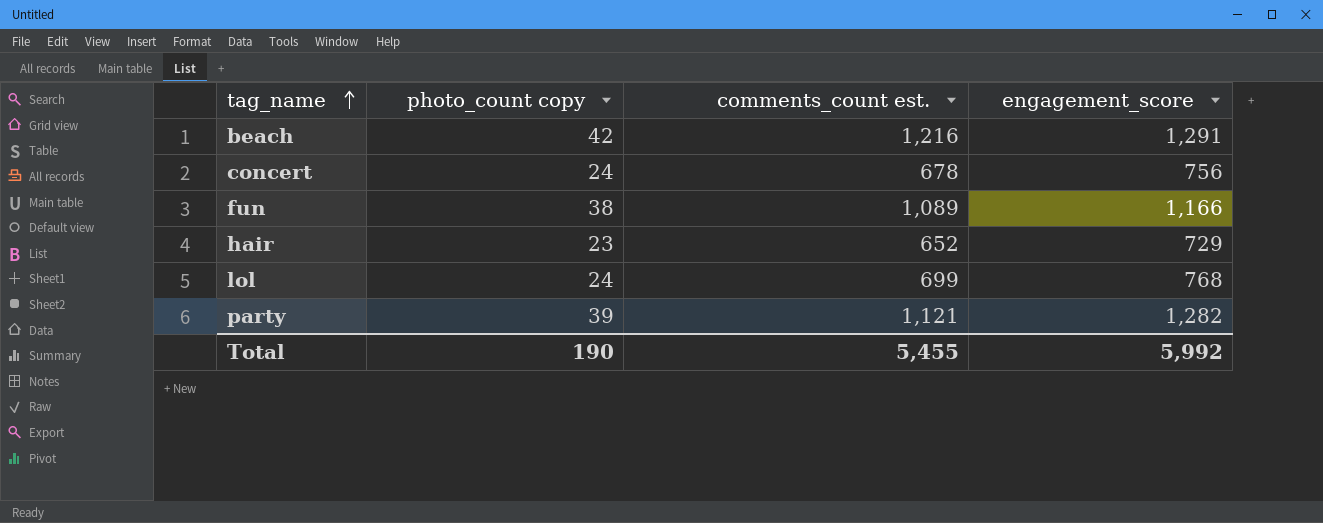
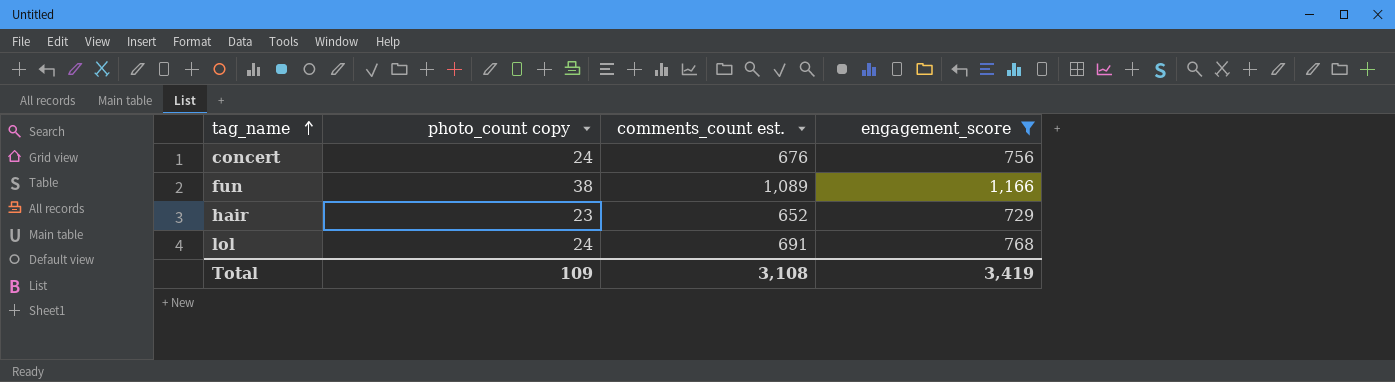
filter: none -> engagement_score <= 1,166
concert | comments_count est.: 678 -> 676
lol | comments_count est.: 699 -> 691
Total | photo_count copy: 190 -> 109
Total | comments_count est.: 5,455 -> 3,108
Total | engagement_score: 5,992 -> 3,419

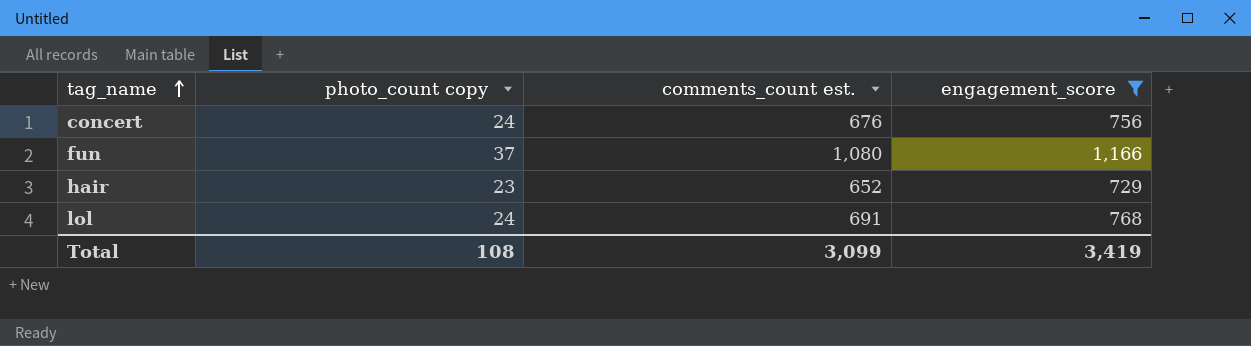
fun | photo_count copy: 38 -> 37
fun | comments_count est.: 1,089 -> 1,080
Total | photo_count copy: 109 -> 108
Total | comments_count est.: 3,108 -> 3,099

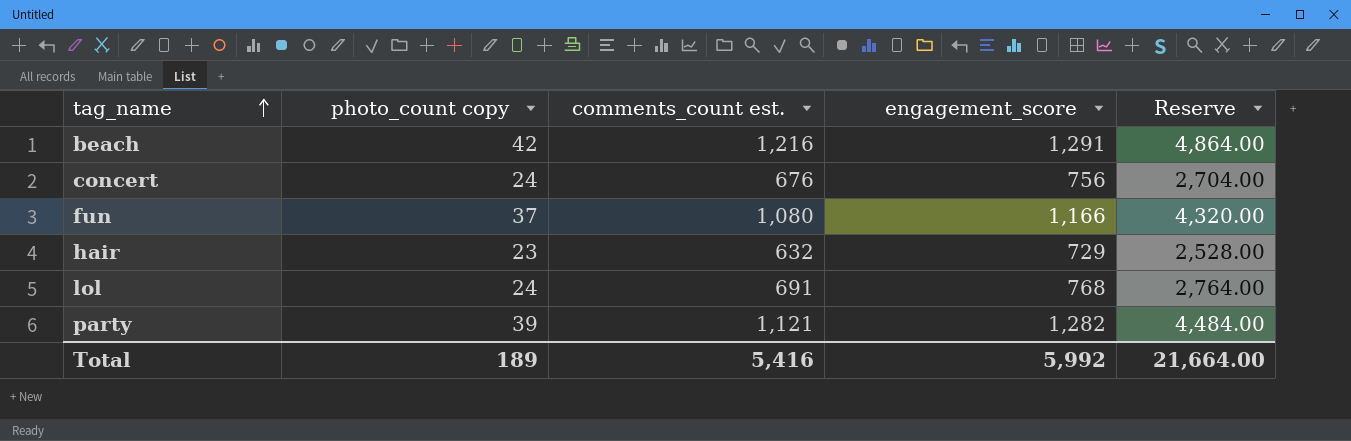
filter: engagement_score <= 1,166 -> none
column Reserve | formula: none -> [comments_count est.] * 4
hair | comments_count est.: 652 -> 632
Total | photo_count copy: 108 -> 189
Total | comments_count est.: 3,099 -> 5,416
Total | engagement_score: 3,419 -> 5,992

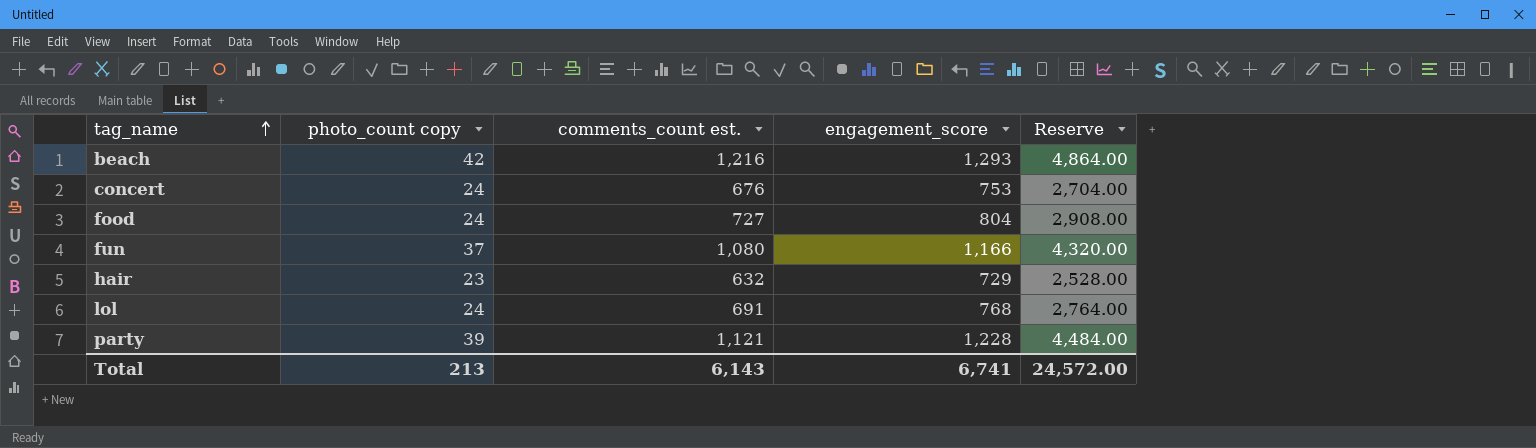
beach | engagement_score: 1,291 -> 1,293
concert | engagement_score: 756 -> 753
row food: none -> 24 | 727 | 804 | 2,908.00
party | engagement_score: 1,282 -> 1,228
Total | photo_count copy: 189 -> 213
Total | comments_count est.: 5,416 -> 6,143
Total | engagement_score: 5,992 -> 6,741
Total | Reserve: 21,664.00 -> 24,572.00

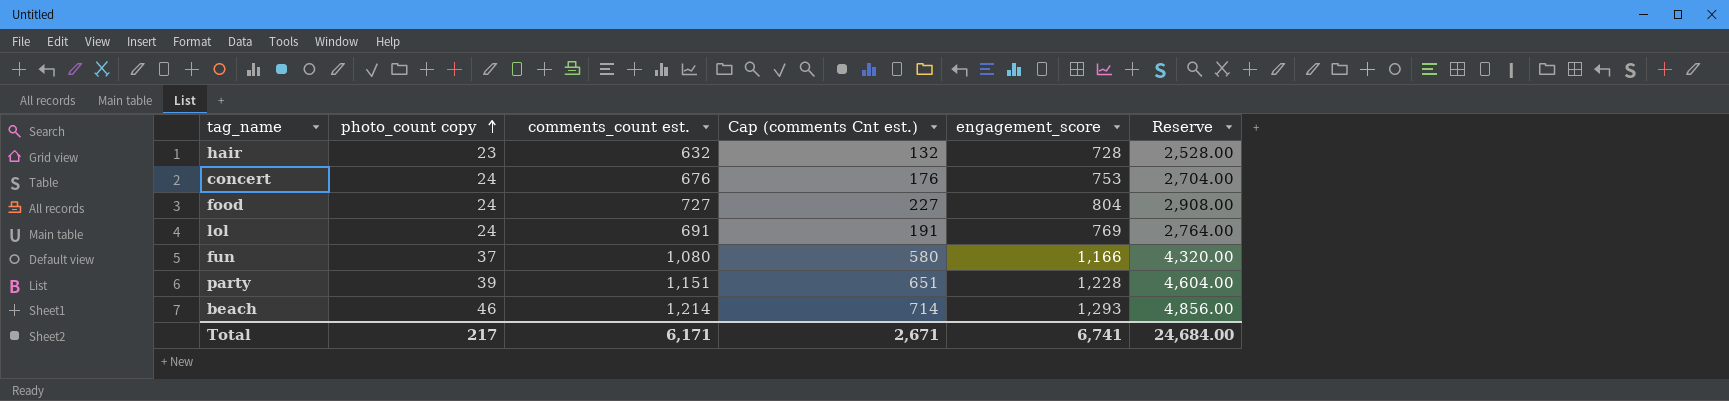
row order: tag_name ascending -> photo_count copy ascending
column Cap (comments Cnt est.) | formula: none -> [comments_count est.] - 500
hair | engagement_score: 729 -> 728
lol | engagement_score: 768 -> 769
party | comments_count est.: 1,121 -> 1,151
party | Reserve: 4,484.00 -> 4,604.00
beach | photo_count copy: 42 -> 46
beach | comments_count est.: 1,216 -> 1,214
beach | Reserve: 4,864.00 -> 4,856.00
Total | photo_count copy: 213 -> 217
Total | comments_count est.: 6,143 -> 6,171
Total | Reserve: 24,572.00 -> 24,684.00

